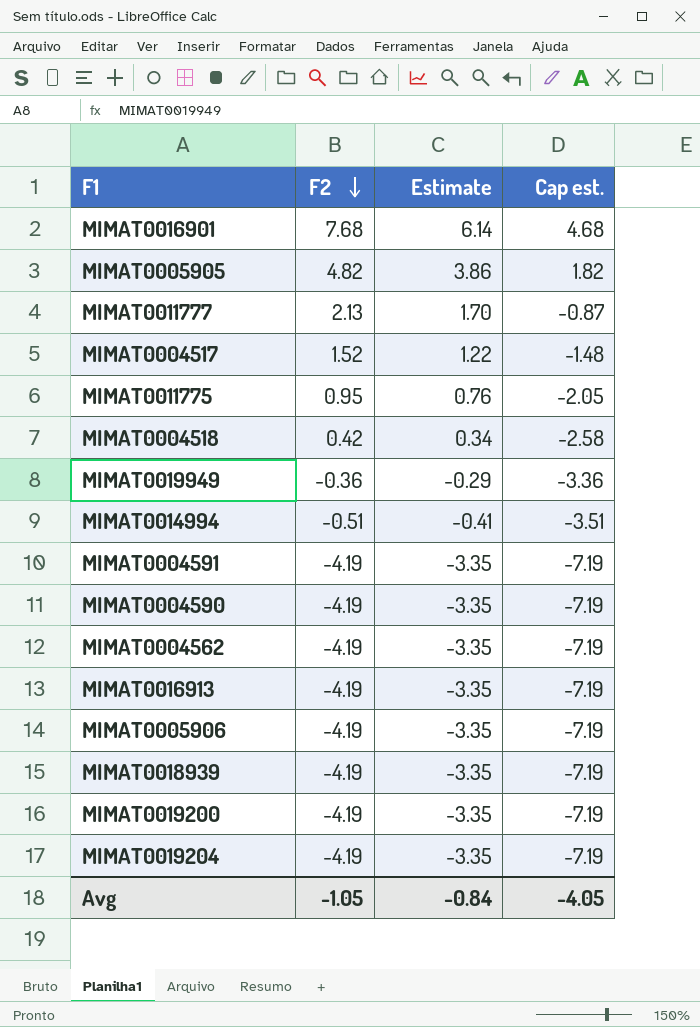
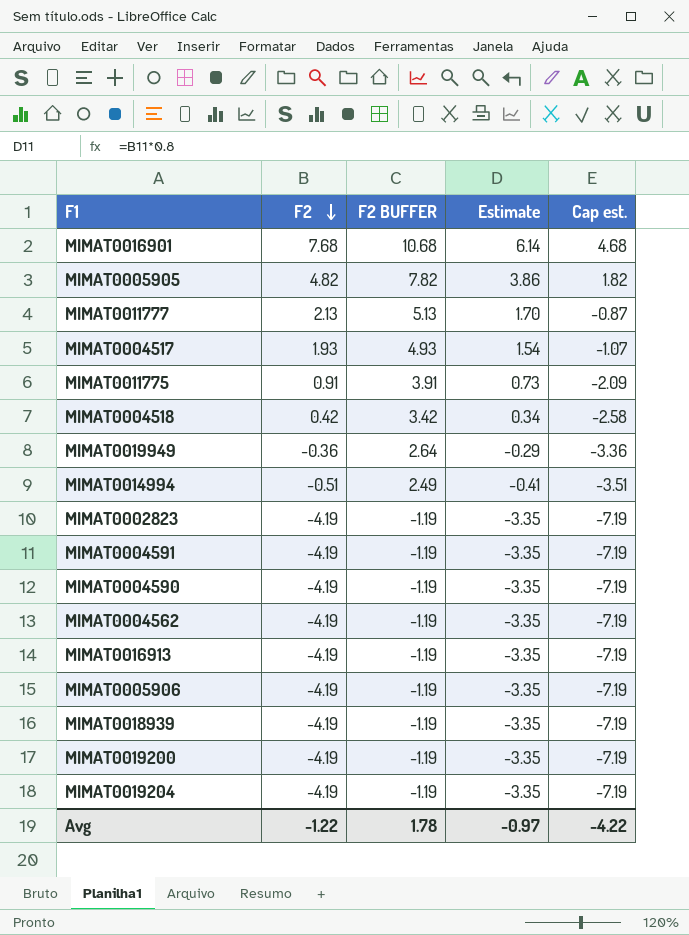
column F2 BUFFER | formula: none -> [F2] + 3
MIMAT0004517 | F2: 1.52 -> 1.93
MIMAT0004517 | Estimate: 1.22 -> 1.54
MIMAT0004517 | Cap est.: -1.48 -> -1.07
MIMAT0011775 | F2: 0.95 -> 0.91
MIMAT0011775 | Estimate: 0.76 -> 0.73
MIMAT0011775 | Cap est.: -2.05 -> -2.09
row MIMAT0002823: none -> -4.19 | -1.19 | -3.35 | -7.19
Avg | F2: -1.05 -> -1.22
Avg | Estimate: -0.84 -> -0.97
Avg | Cap est.: -4.05 -> -4.22

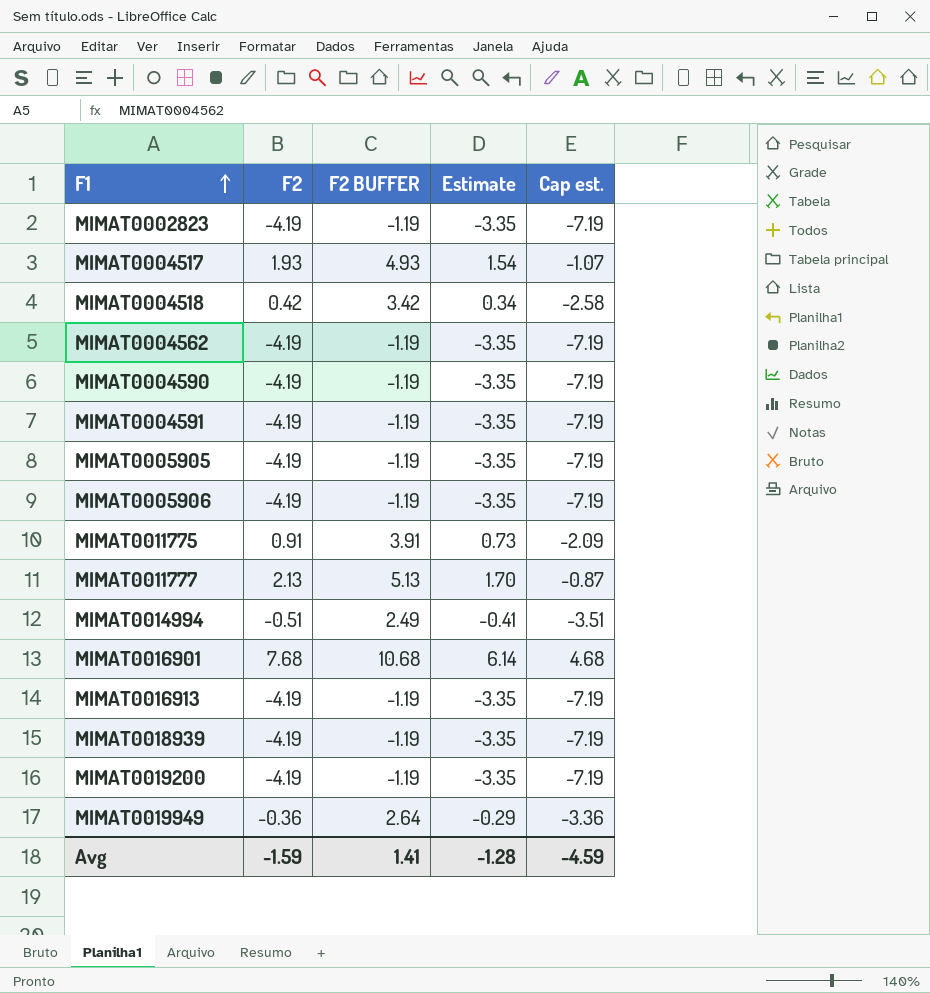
row order: F2 descending -> F1 ascending
row MIMAT0019204: -4.19 | -1.19 | -3.35 | -7.19 -> none
MIMAT0005905 | F2: 4.82 -> -4.19
MIMAT0005905 | F2 BUFFER: 7.82 -> -1.19
MIMAT0005905 | Estimate: 3.86 -> -3.35
MIMAT0005905 | Cap est.: 1.82 -> -7.19
Avg | F2: -1.22 -> -1.59
Avg | F2 BUFFER: 1.78 -> 1.41
Avg | Estimate: -0.97 -> -1.28
Avg | Cap est.: -4.22 -> -4.59

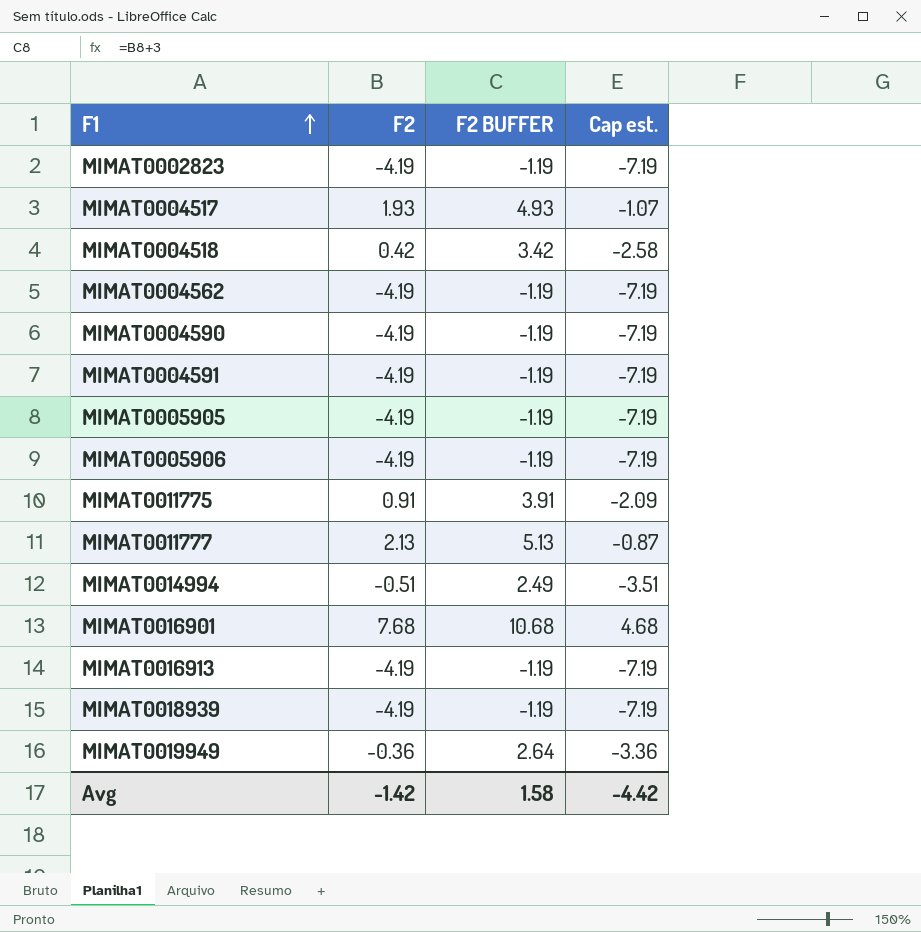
column Estimate | formula: [F2] * 0.8 -> none
row MIMAT0019200: -4.19 | -1.19 | -3.35 | -7.19 -> none
Avg | F2: -1.59 -> -1.42
Avg | F2 BUFFER: 1.41 -> 1.58
Avg | Cap est.: -4.59 -> -4.42

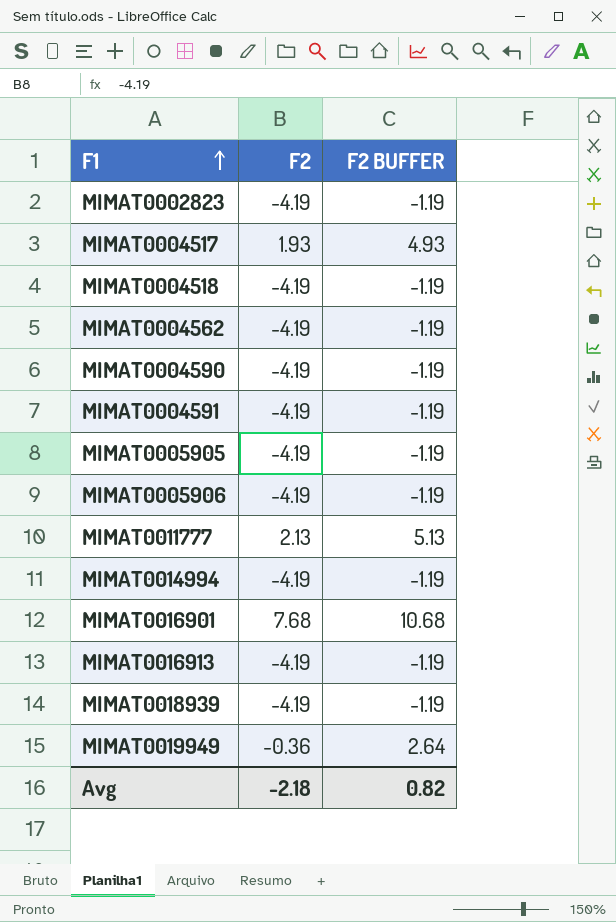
column Cap est. | formula: [F2] - 3 -> none
row MIMAT0011775: 0.91 | 3.91 | -2.09 -> none
MIMAT0004518 | F2: 0.42 -> -4.19
MIMAT0004518 | F2 BUFFER: 3.42 -> -1.19
MIMAT0014994 | F2: -0.51 -> -4.19
MIMAT0014994 | F2 BUFFER: 2.49 -> -1.19
Avg | F2: -1.42 -> -2.18
Avg | F2 BUFFER: 1.58 -> 0.82

